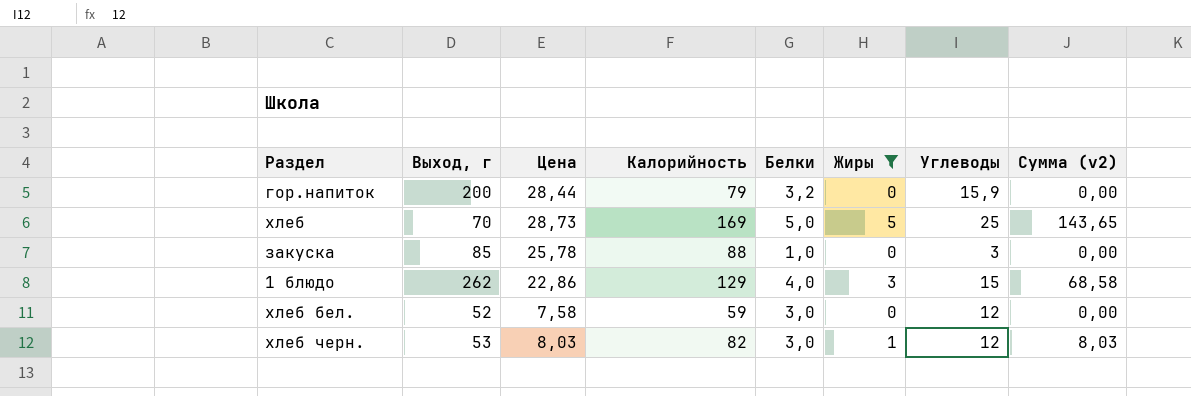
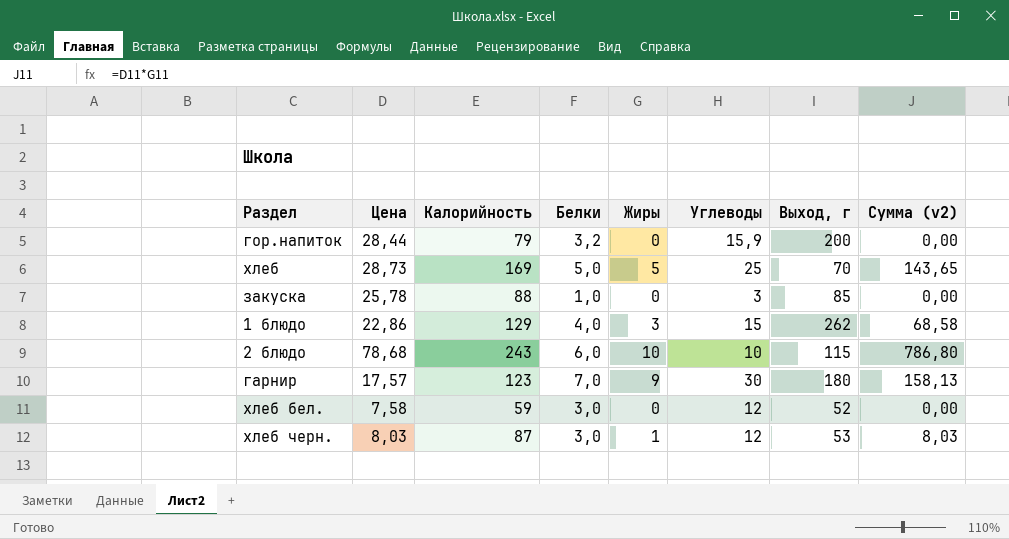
filter: Жиры <= 5 -> none
column Выход, г | position: 2 -> 7
хлеб черн. | Калорийность: 82 -> 87

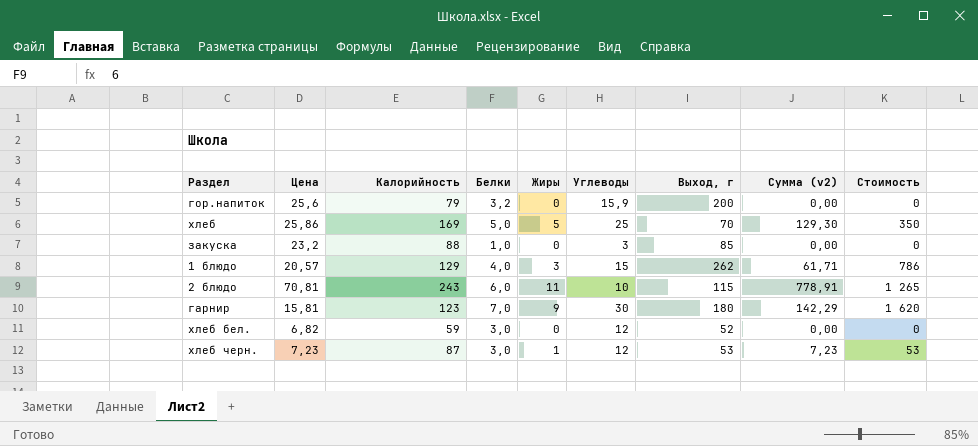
column Стоимость | formula: none -> [Жиры] * [Выход, г]
гор.напиток | Цена: 28,44 -> 25,6
хлеб | Цена: 28,73 -> 25,86
хлеб | Сумма (v2): 143,65 -> 129,30
закуска | Цена: 25,78 -> 23,2
1 блюдо | Цена: 22,86 -> 20,57
1 блюдо | Сумма (v2): 68,58 -> 61,71
2 блюдо | Цена: 78,68 -> 70,81
2 блюдо | Жиры: 10 -> 11
2 блюдо | Сумма (v2): 786,80 -> 778,91
гарнир | Цена: 17,57 -> 15,81
гарнир | Сумма (v2): 158,13 -> 142,29
хлеб бел. | Цена: 7,58 -> 6,82
хлеб черн. | Цена: 8,03 -> 7,23
хлеб черн. | Сумма (v2): 8,03 -> 7,23

